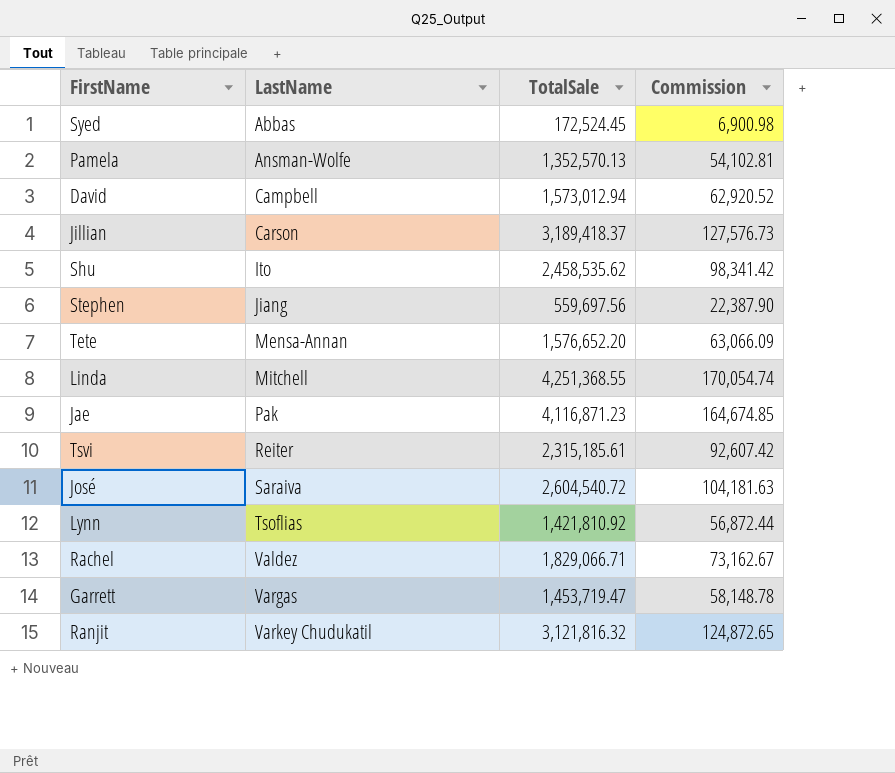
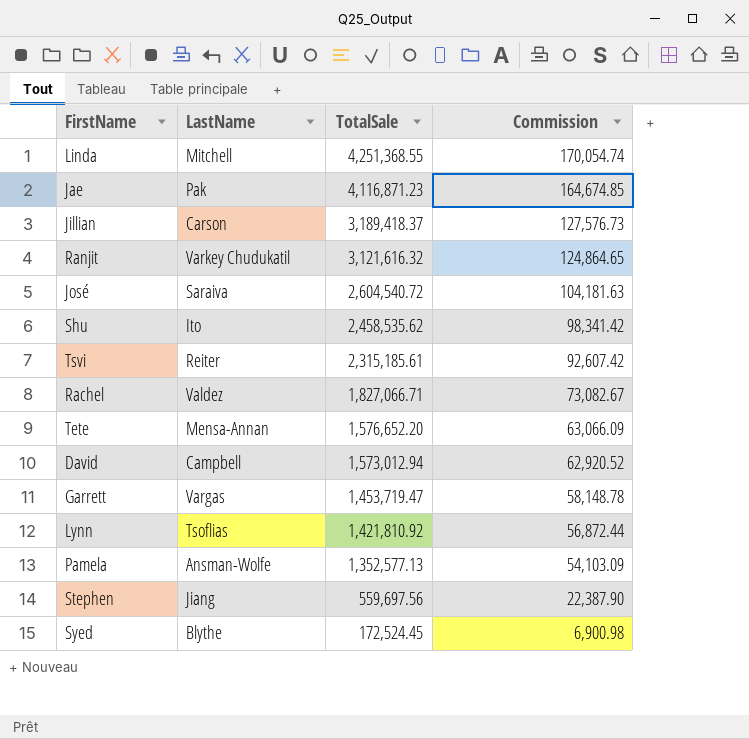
row order: LastName ascending -> TotalSale descending
Ranjit | TotalSale: 3,121,816.32 -> 3,121,616.32
Ranjit | Commission: 124,872.65 -> 124,864.65
Rachel | TotalSale: 1,829,066.71 -> 1,827,066.71
Rachel | Commission: 73,162.67 -> 73,082.67
Pamela | TotalSale: 1,352,570.13 -> 1,352,577.13
Pamela | Commission: 54,102.81 -> 54,103.09
Syed | LastName: Abbas -> Blythe

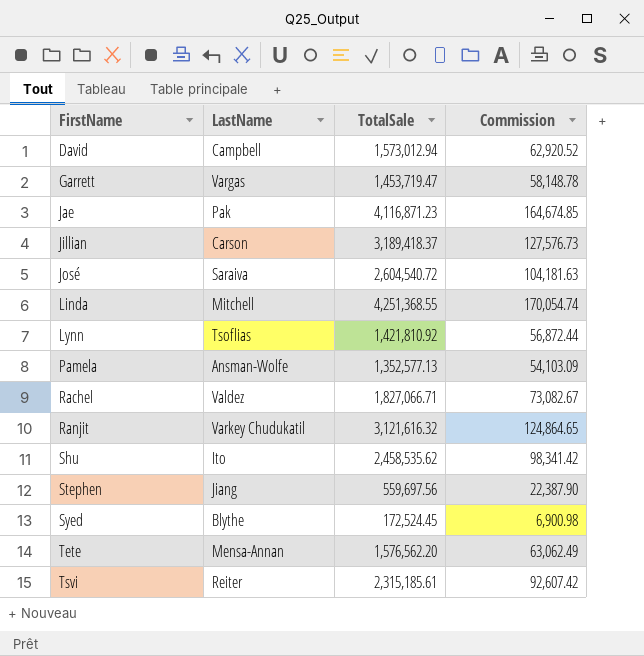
row order: TotalSale descending -> FirstName ascending
Tete | TotalSale: 1,576,652.20 -> 1,576,562.20
Tete | Commission: 63,066.09 -> 63,062.49

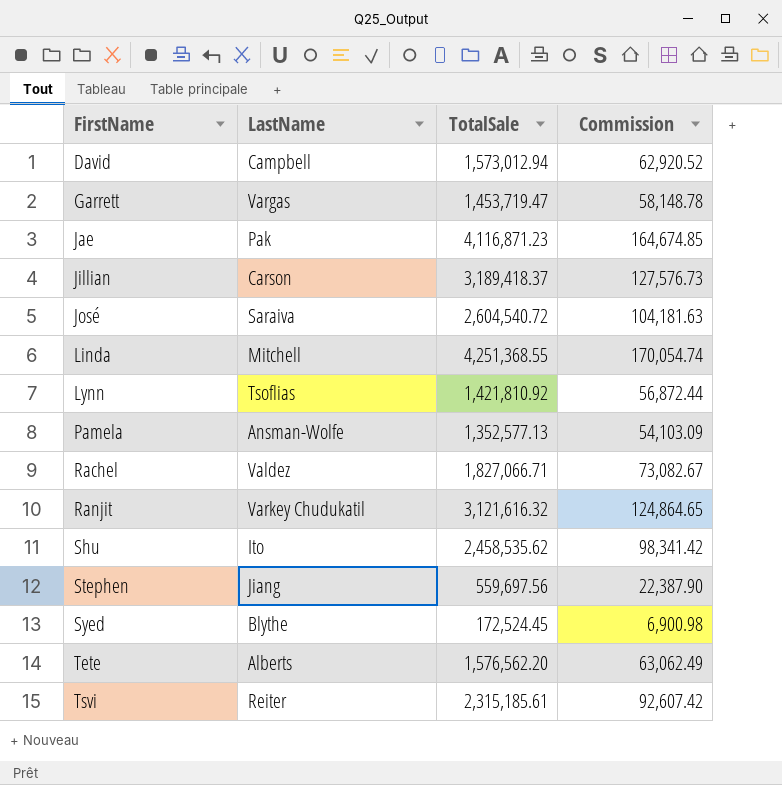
Tete | LastName: Mensa-Annan -> Alberts

